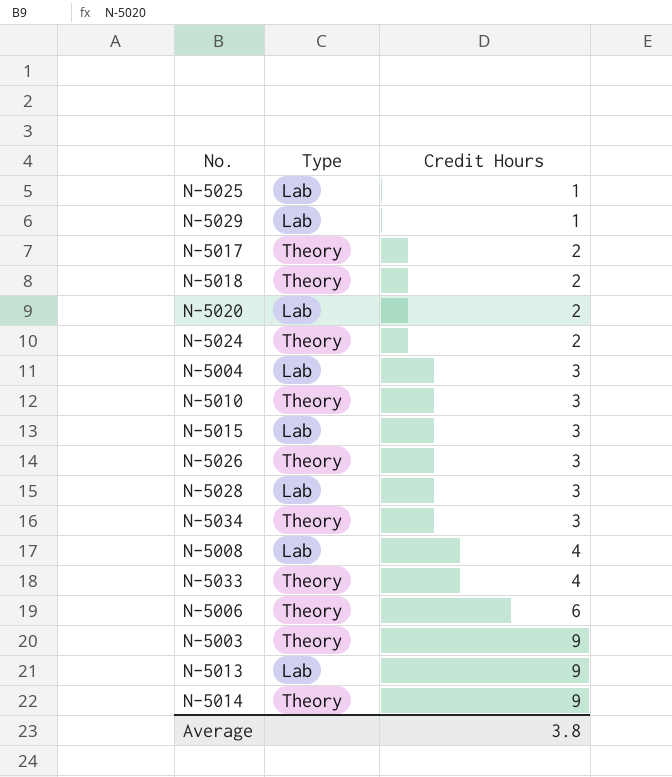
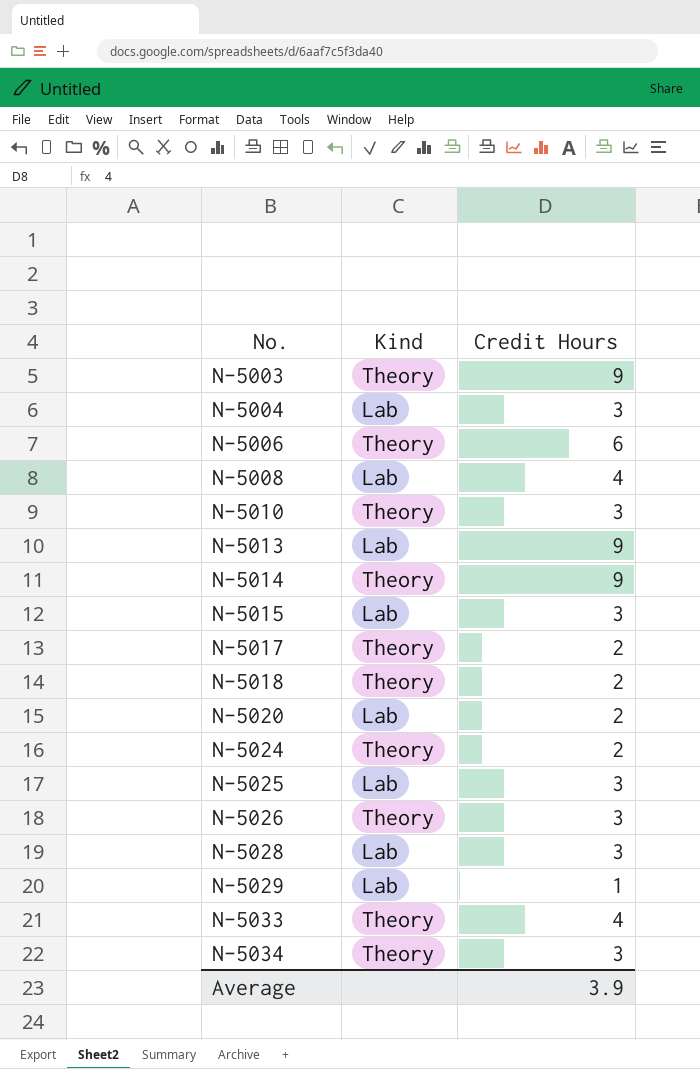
row order: Credit Hours ascending -> No. ascending
column name: Type -> Kind
N-5025 | Credit Hours: 1 -> 3
Average | Credit Hours: 3.8 -> 3.9

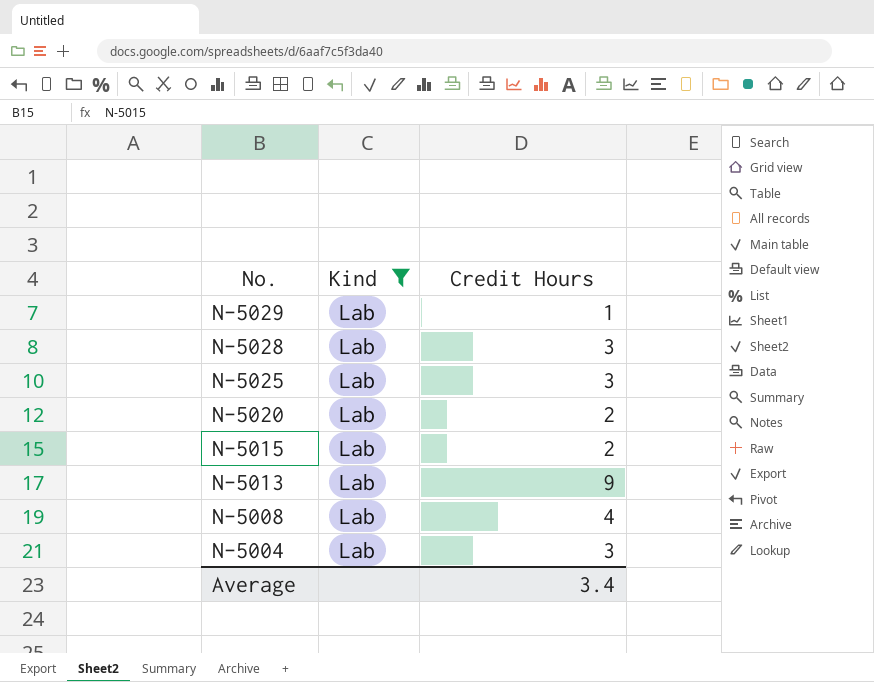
filter: none -> Kind = Lab
row order: No. ascending -> No. descending
N-5015 | Credit Hours: 3 -> 2
Average | Credit Hours: 3.9 -> 3.4

